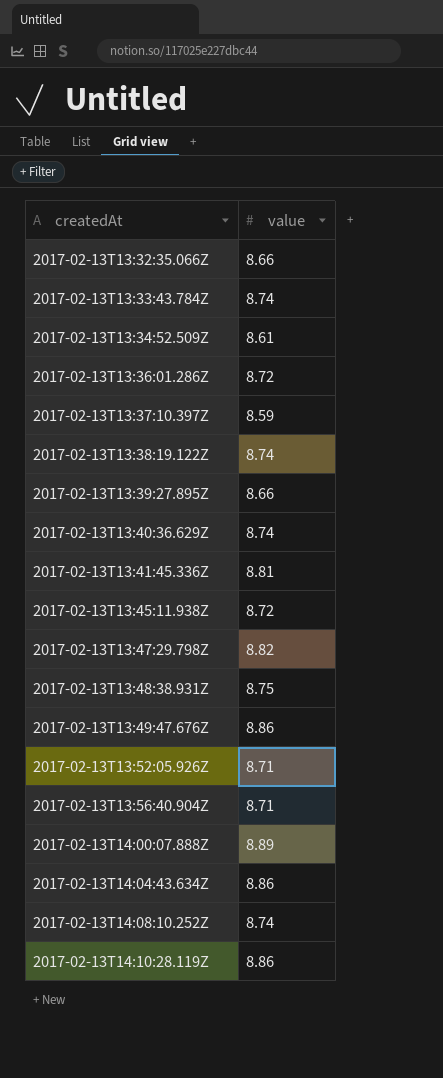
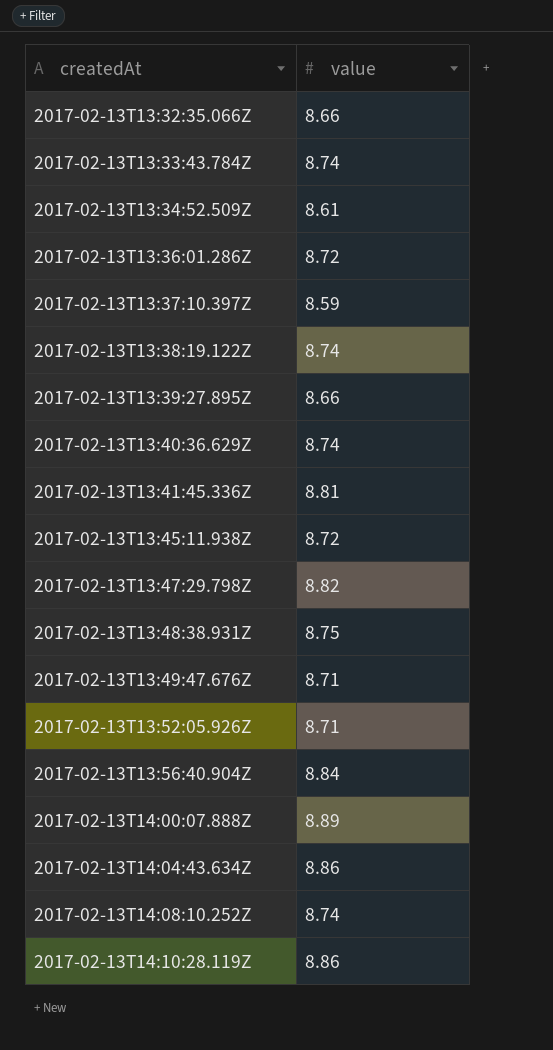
2017-02-13T13:49:47.676Z | value: 8.86 -> 8.71
2017-02-13T13:56:40.904Z | value: 8.71 -> 8.84

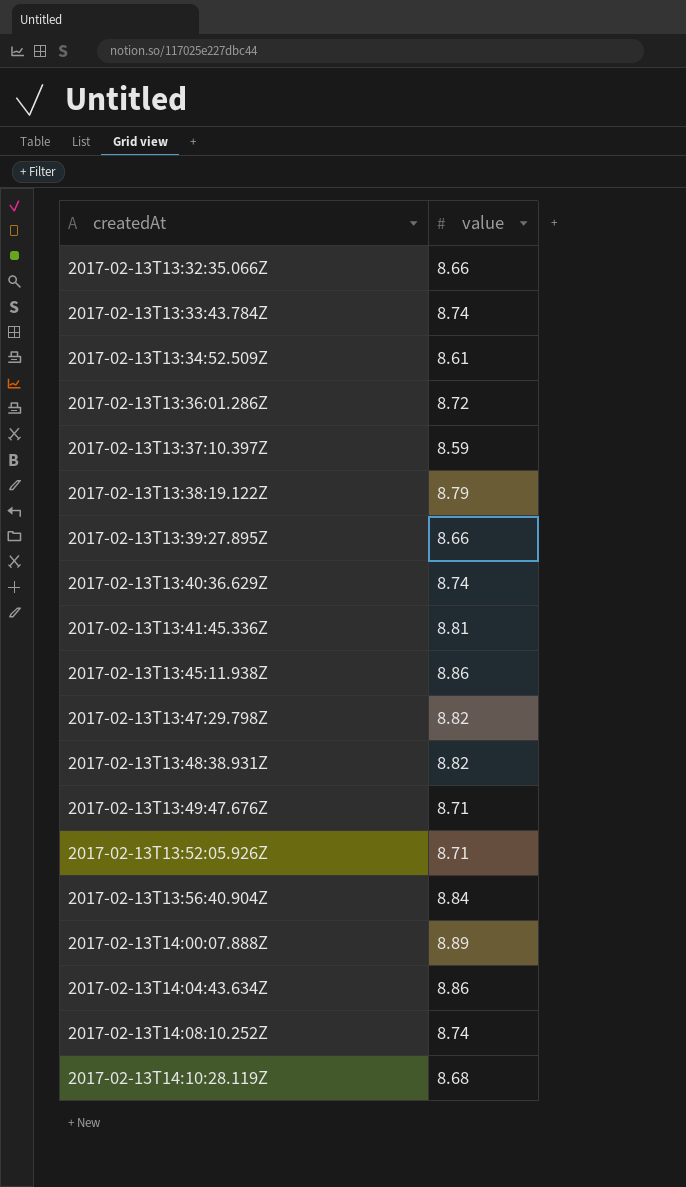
2017-02-13T13:38:19.122Z | value: 8.74 -> 8.79
2017-02-13T13:45:11.938Z | value: 8.72 -> 8.86
2017-02-13T13:48:38.931Z | value: 8.75 -> 8.82
2017-02-13T14:10:28.119Z | value: 8.86 -> 8.68

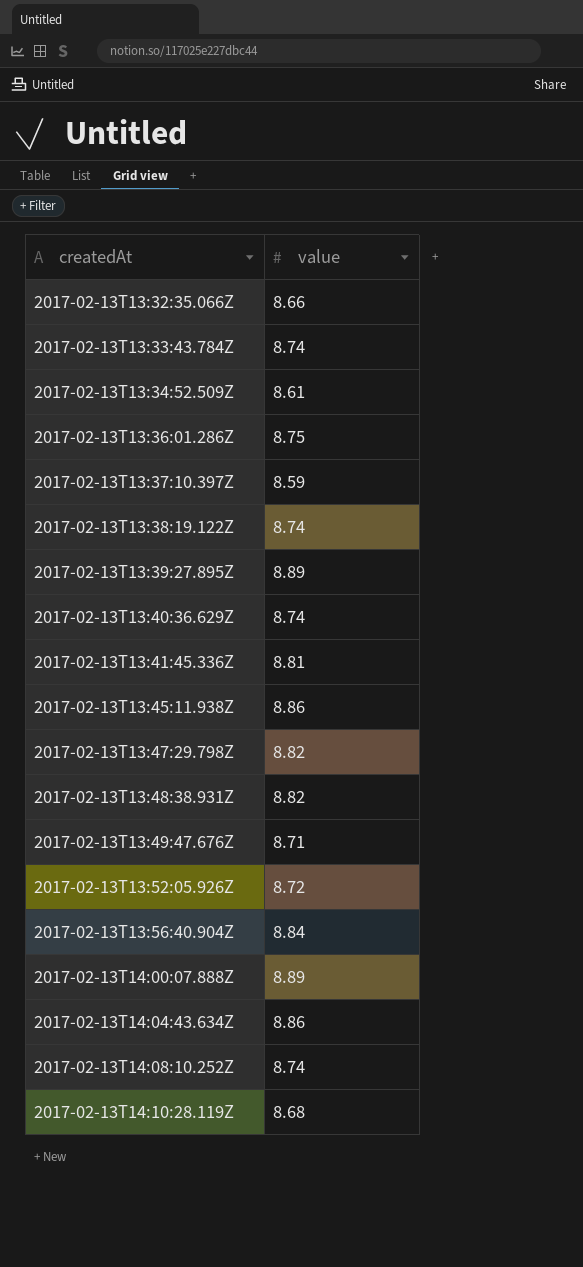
2017-02-13T13:36:01.286Z | value: 8.72 -> 8.75
2017-02-13T13:38:19.122Z | value: 8.79 -> 8.74
2017-02-13T13:39:27.895Z | value: 8.66 -> 8.89
2017-02-13T13:52:05.926Z | value: 8.71 -> 8.72

